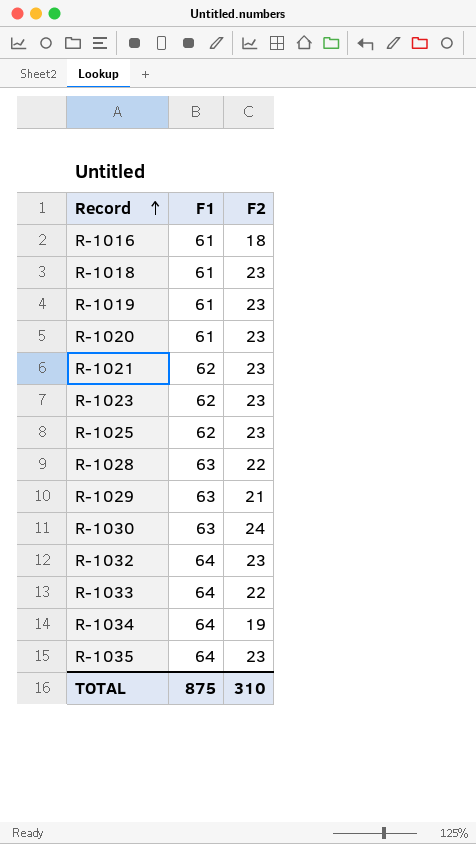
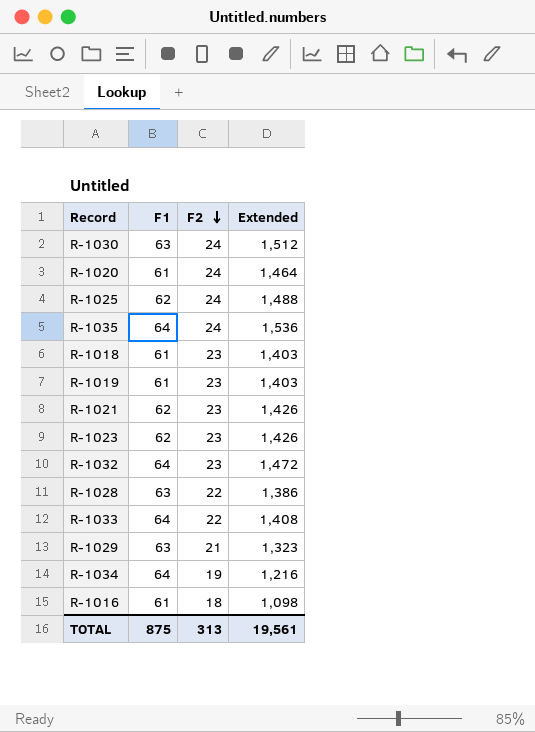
row order: Record ascending -> F2 descending
column Extended | formula: none -> [F1] * [F2]
R-1020 | F2: 23 -> 24
R-1025 | F2: 23 -> 24
R-1035 | F2: 23 -> 24
TOTAL | F2: 310 -> 313

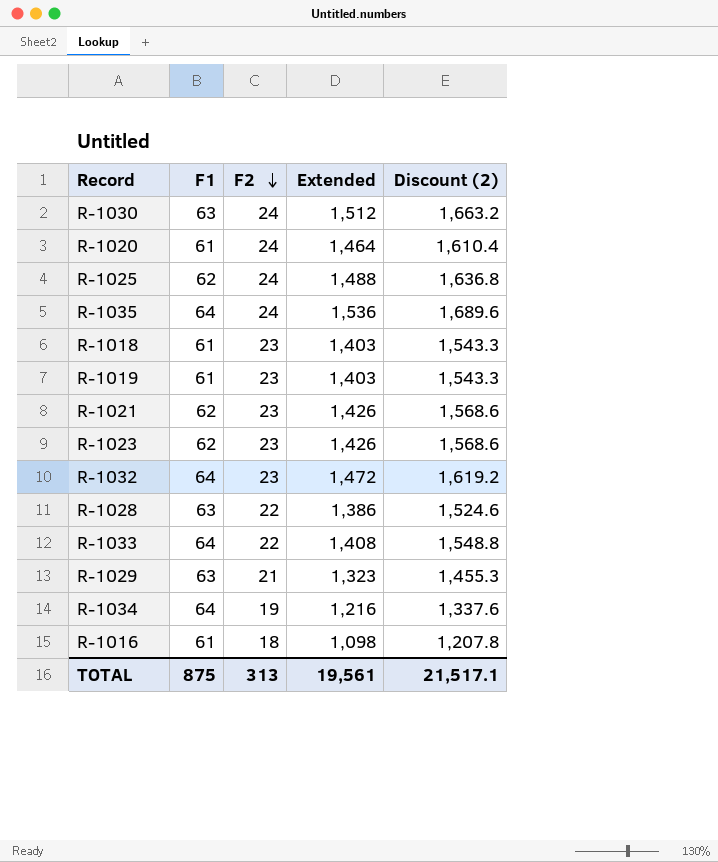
column Discount (2) | formula: none -> [Extended] * 1.1

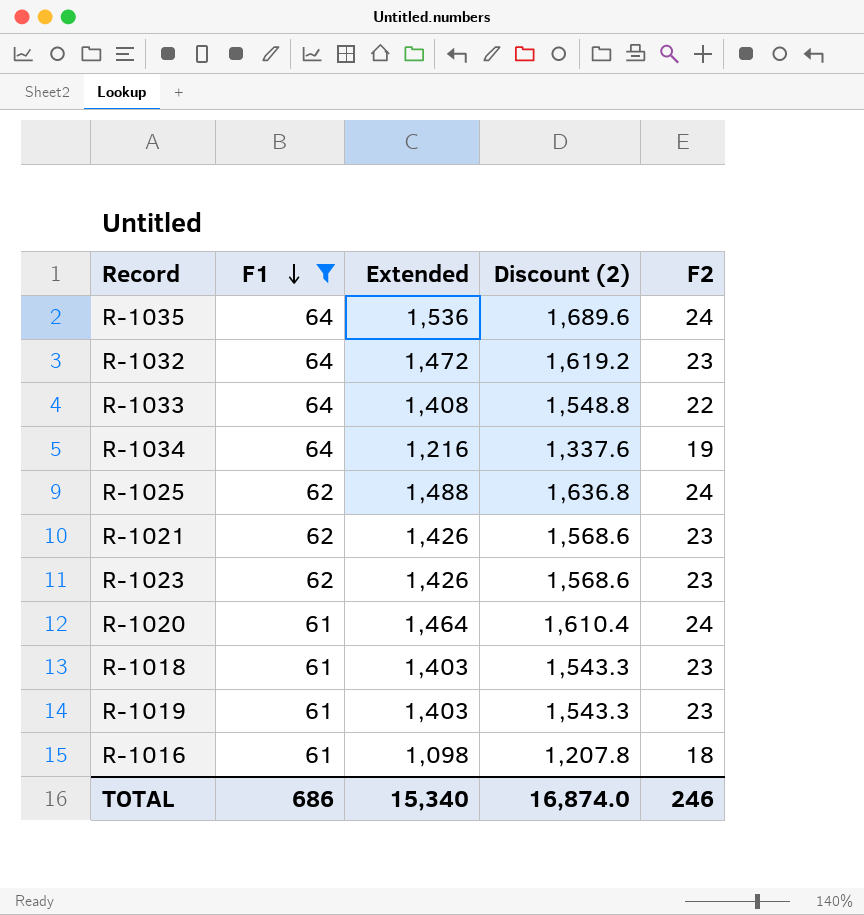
filter: none -> F1 != 63
row order: F2 descending -> F1 descending
column F2 | position: 3 -> 5
TOTAL | F1: 875 -> 686
TOTAL | Extended: 19,561 -> 15,340
TOTAL | Discount (2): 21,517.1 -> 16,874.0
TOTAL | F2: 313 -> 246

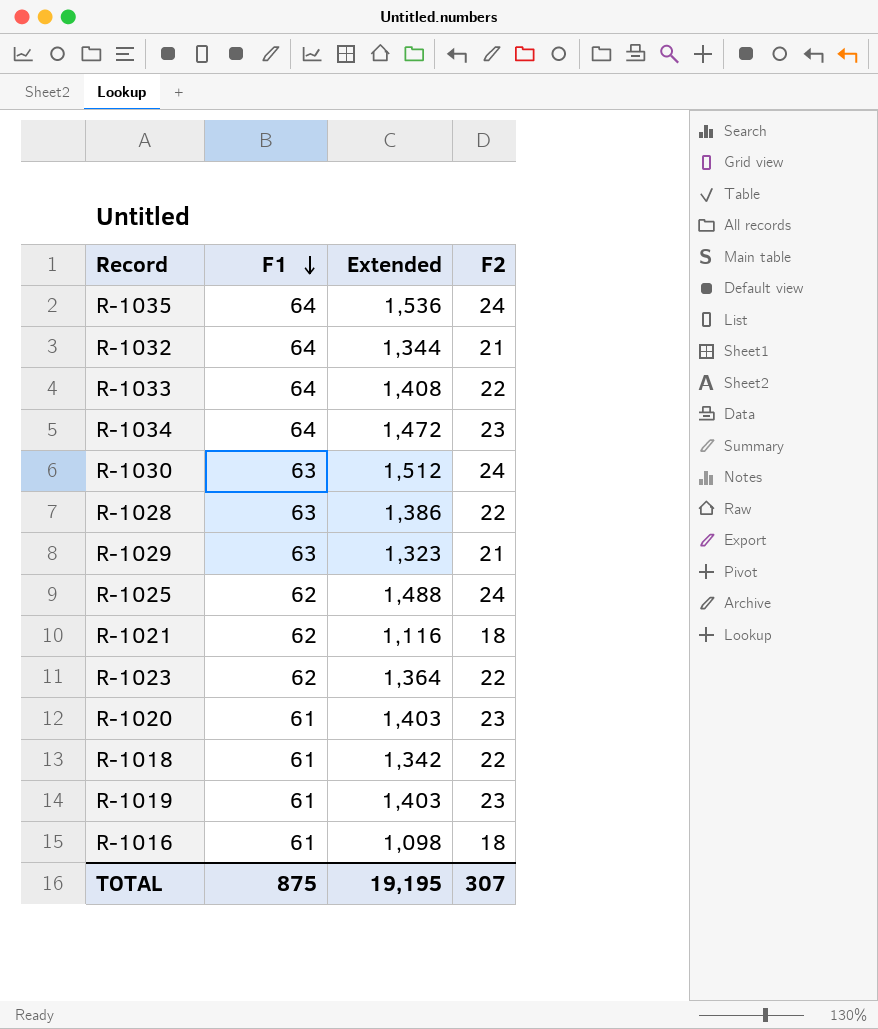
filter: F1 != 63 -> none
column Discount (2) | formula: [Extended] * 1.1 -> none
R-1032 | Extended: 1,472 -> 1,344
R-1032 | F2: 23 -> 21
R-1034 | Extended: 1,216 -> 1,472
R-1034 | F2: 19 -> 23
R-1021 | Extended: 1,426 -> 1,116
R-1021 | F2: 23 -> 18
R-1023 | Extended: 1,426 -> 1,364
R-1023 | F2: 23 -> 22
R-1020 | Extended: 1,464 -> 1,403
R-1020 | F2: 24 -> 23
R-1018 | Extended: 1,403 -> 1,342
R-1018 | F2: 23 -> 22
TOTAL | F1: 686 -> 875
TOTAL | Extended: 15,340 -> 19,195
TOTAL | F2: 246 -> 307

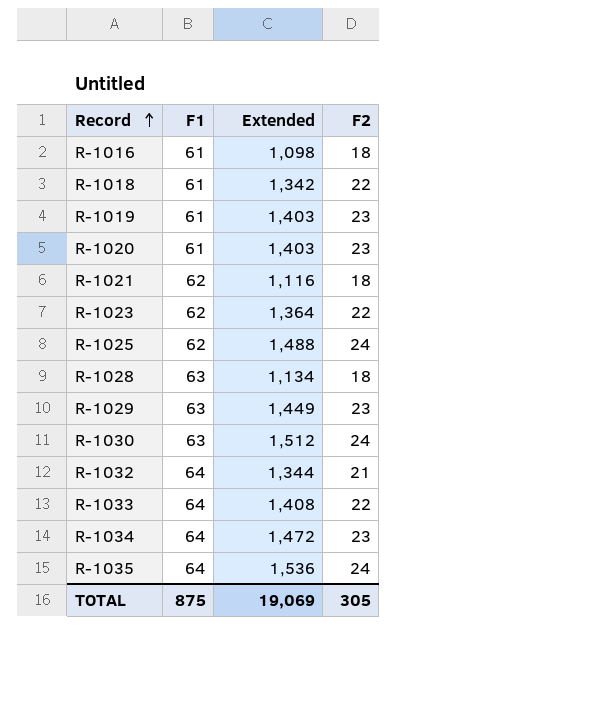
row order: F1 descending -> Record ascending
R-1028 | Extended: 1,386 -> 1,134
R-1028 | F2: 22 -> 18
R-1029 | Extended: 1,323 -> 1,449
R-1029 | F2: 21 -> 23
TOTAL | Extended: 19,195 -> 19,069
TOTAL | F2: 307 -> 305

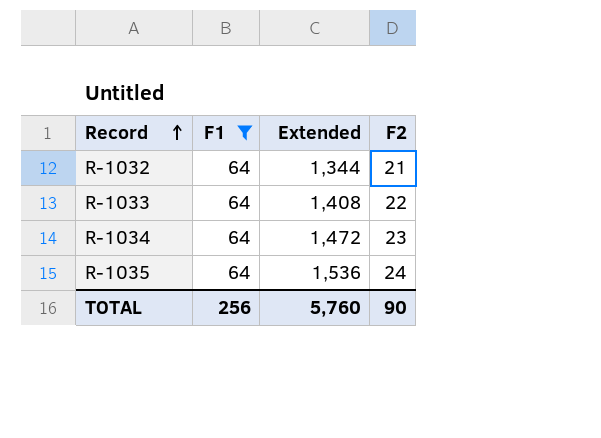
filter: none -> F1 = 64
TOTAL | F1: 875 -> 256
TOTAL | Extended: 19,069 -> 5,760
TOTAL | F2: 305 -> 90

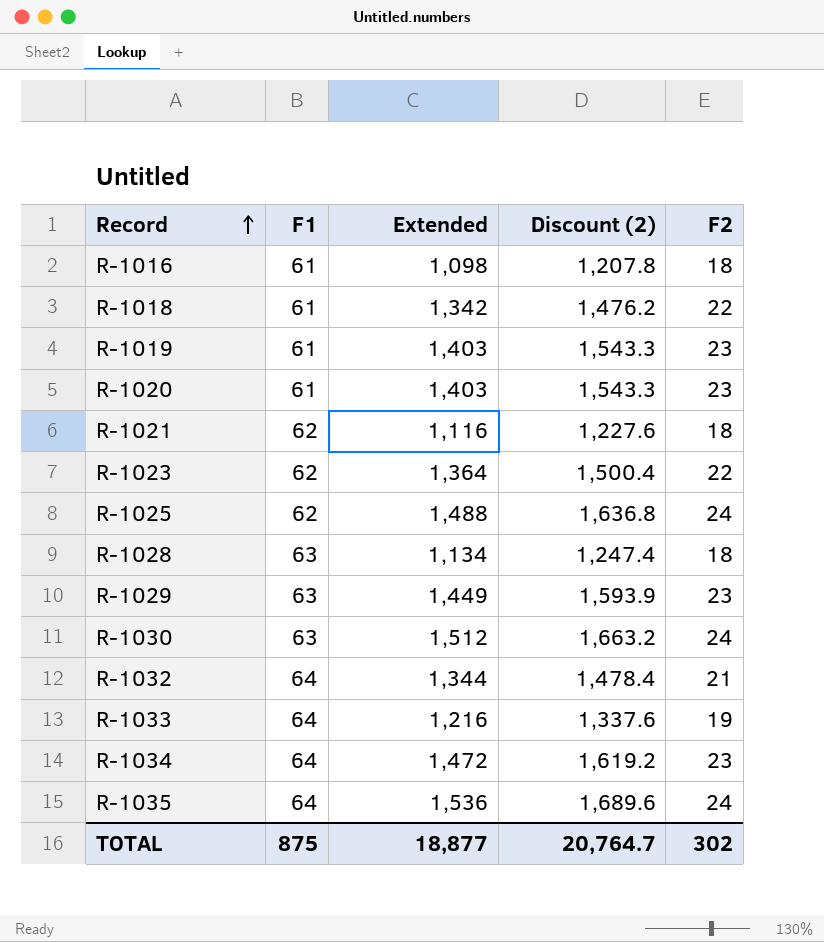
filter: F1 = 64 -> none
column Discount (2) | formula: none -> [Extended] * 1.1
R-1033 | Extended: 1,408 -> 1,216
R-1033 | F2: 22 -> 19
TOTAL | F1: 256 -> 875
TOTAL | Extended: 5,760 -> 18,877
TOTAL | F2: 90 -> 302

